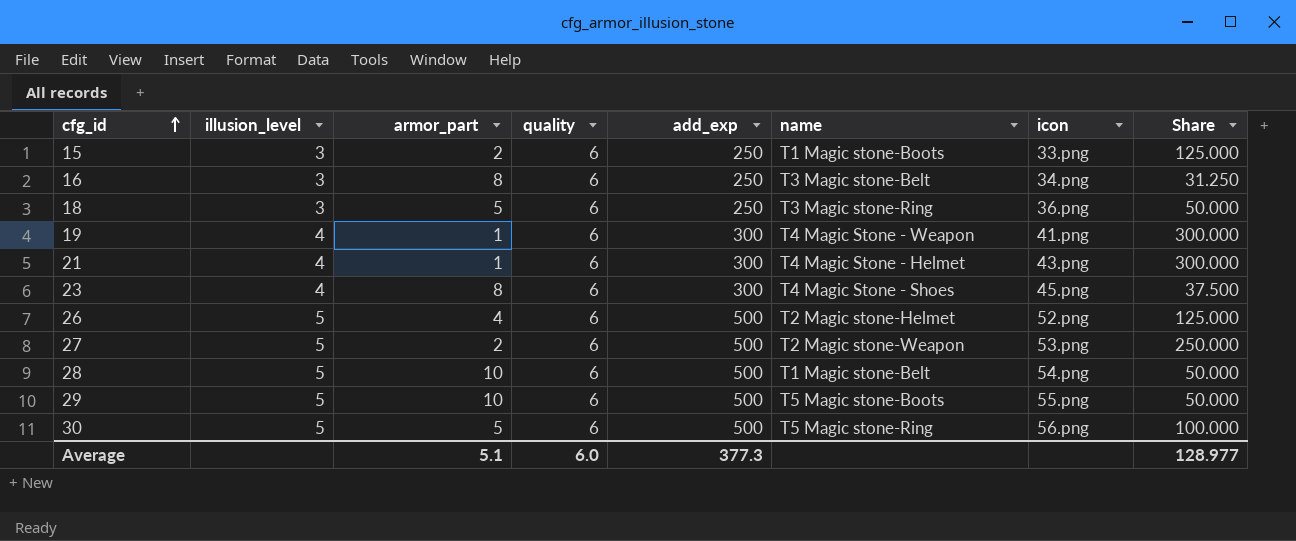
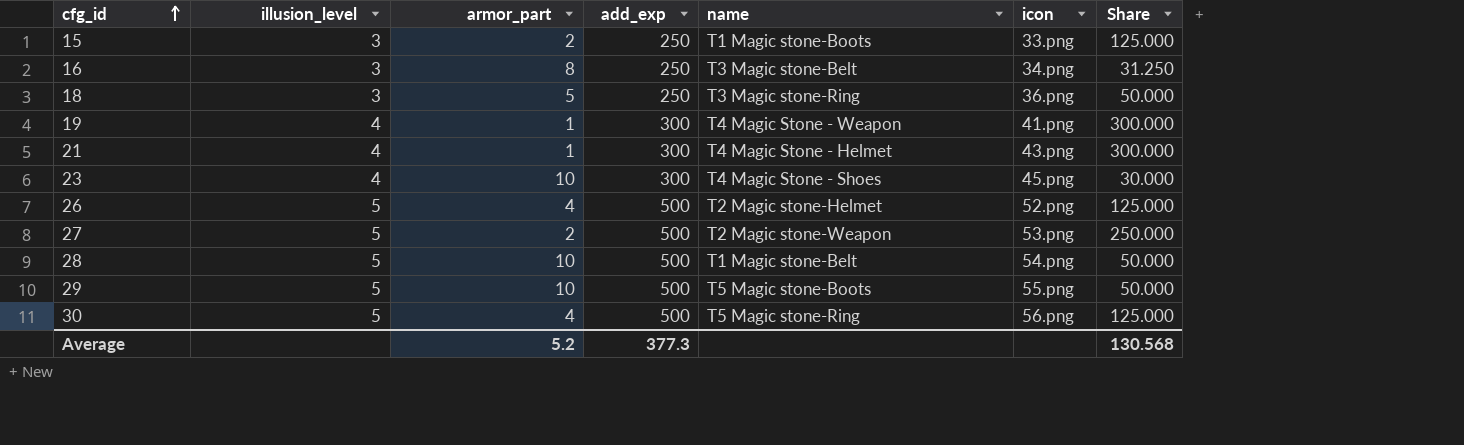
column quality | position: 4 -> none
23 | armor_part: 8 -> 10
23 | Share: 37.500 -> 30.000
30 | armor_part: 5 -> 4
30 | Share: 100.000 -> 125.000
Average | armor_part: 5.1 -> 5.2
Average | Share: 128.977 -> 130.568

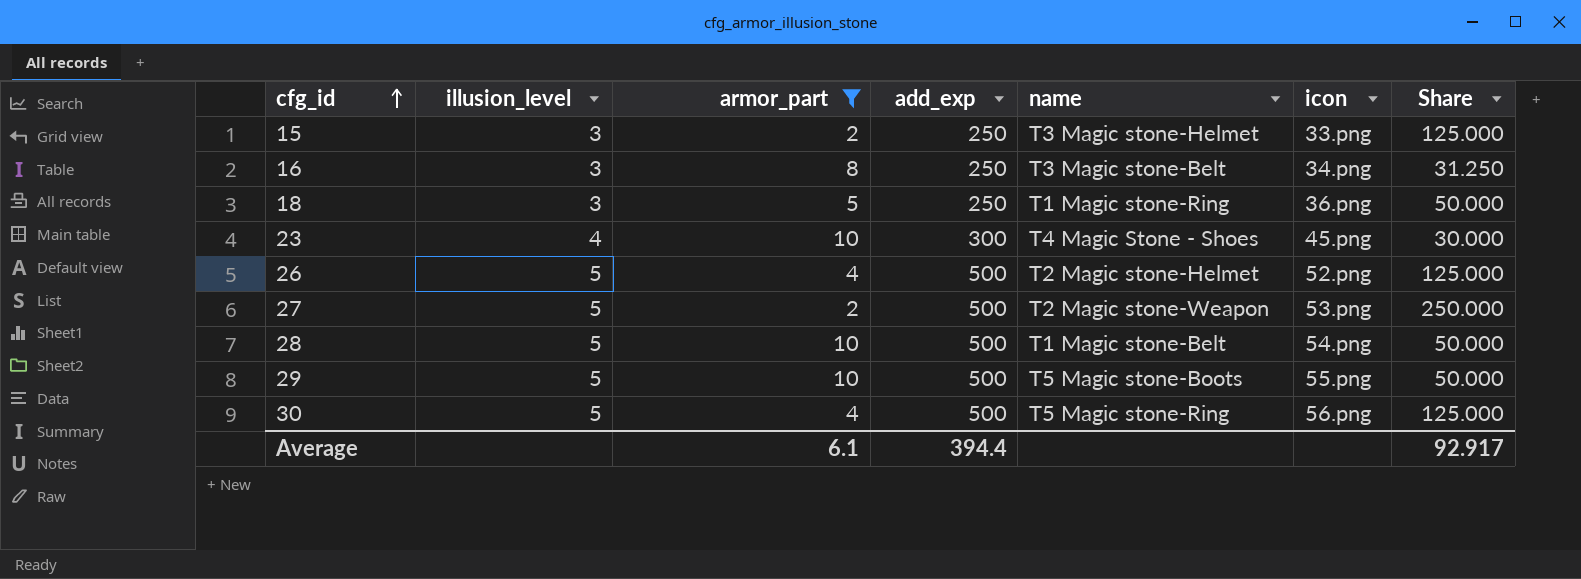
filter: none -> armor_part != 1
15 | name: T1 Magic stone-Boots -> T3 Magic stone-Helmet
18 | name: T3 Magic stone-Ring -> T1 Magic stone-Ring
Average | armor_part: 5.2 -> 6.1
Average | add_exp: 377.3 -> 394.4
Average | Share: 130.568 -> 92.917

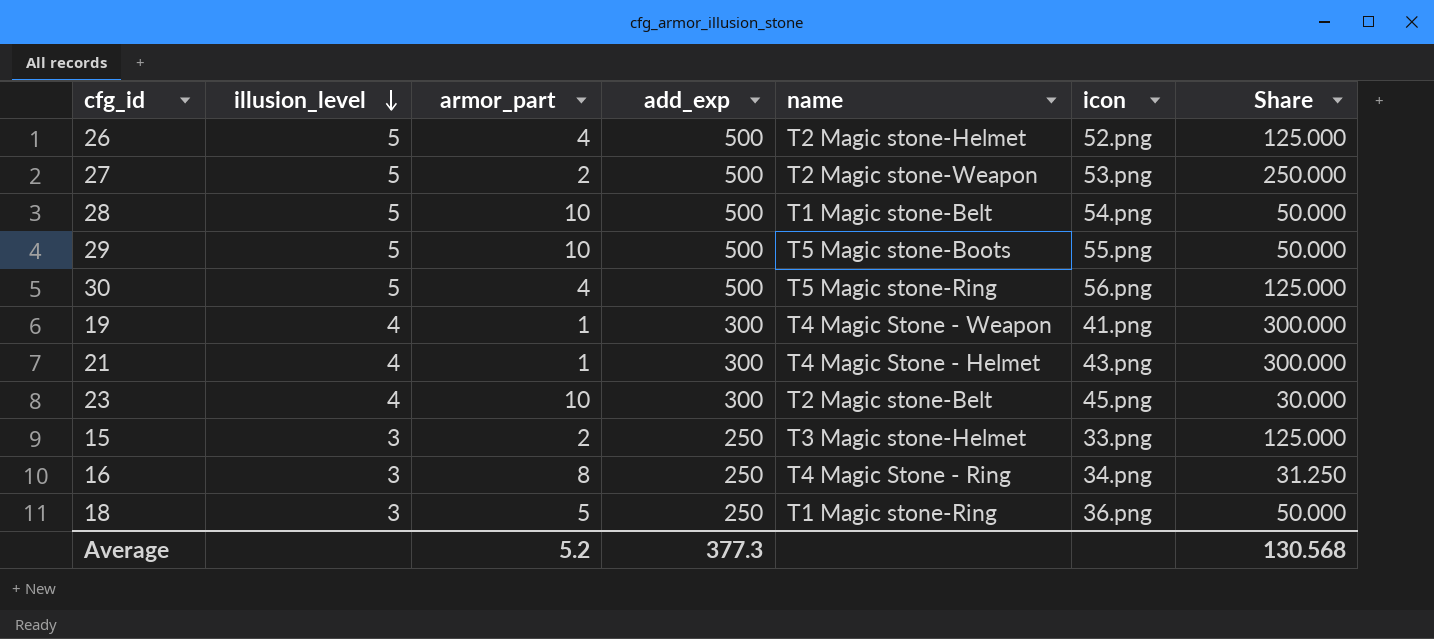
filter: armor_part != 1 -> none
row order: cfg_id ascending -> illusion_level descending
23 | name: T4 Magic Stone - Shoes -> T2 Magic stone-Belt
16 | name: T3 Magic stone-Belt -> T4 Magic Stone - Ring
Average | armor_part: 6.1 -> 5.2
Average | add_exp: 394.4 -> 377.3
Average | Share: 92.917 -> 130.568

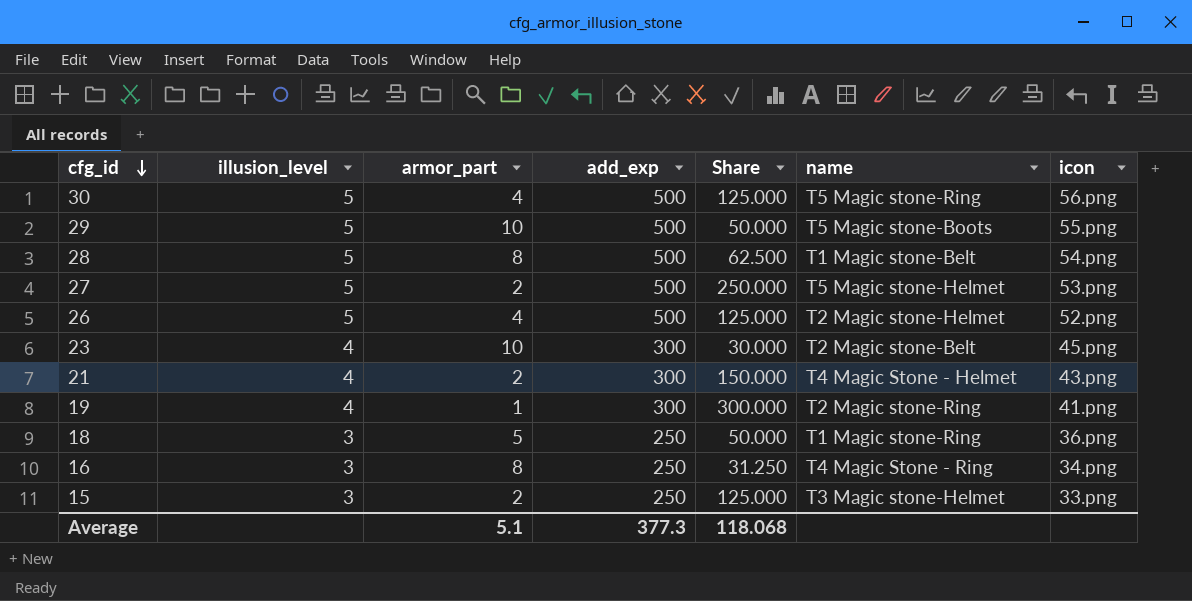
row order: illusion_level descending -> cfg_id descending
column Share | position: 7 -> 5
28 | armor_part: 10 -> 8
28 | Share: 50.000 -> 62.500
27 | name: T2 Magic stone-Weapon -> T5 Magic stone-Helmet
21 | armor_part: 1 -> 2
21 | Share: 300.000 -> 150.000
19 | name: T4 Magic Stone - Weapon -> T2 Magic stone-Ring
Average | armor_part: 5.2 -> 5.1
Average | Share: 130.568 -> 118.068

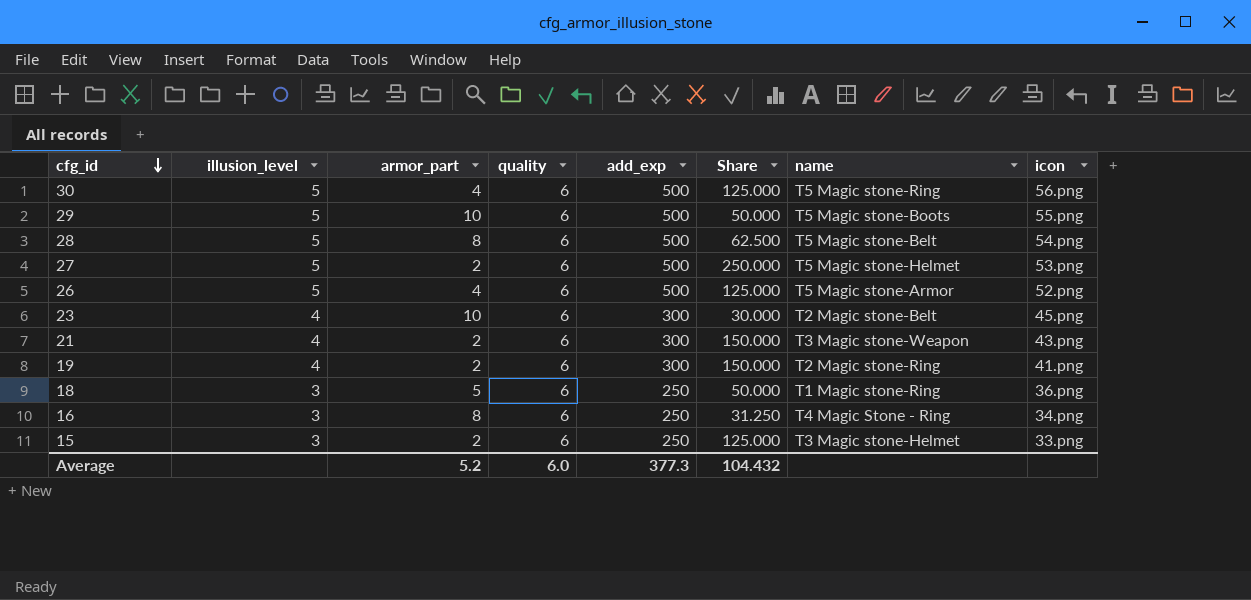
column quality | position: none -> 4
28 | name: T1 Magic stone-Belt -> T5 Magic stone-Belt
26 | name: T2 Magic stone-Helmet -> T5 Magic stone-Armor
21 | name: T4 Magic Stone - Helmet -> T3 Magic stone-Weapon
19 | armor_part: 1 -> 2
19 | Share: 300.000 -> 150.000
Average | armor_part: 5.1 -> 5.2
Average | Share: 118.068 -> 104.432

